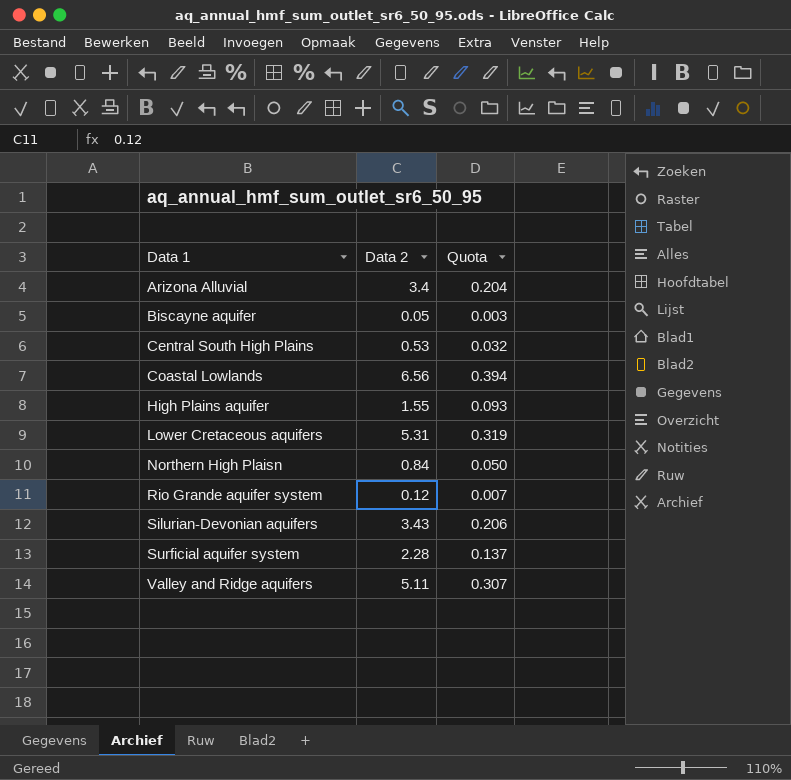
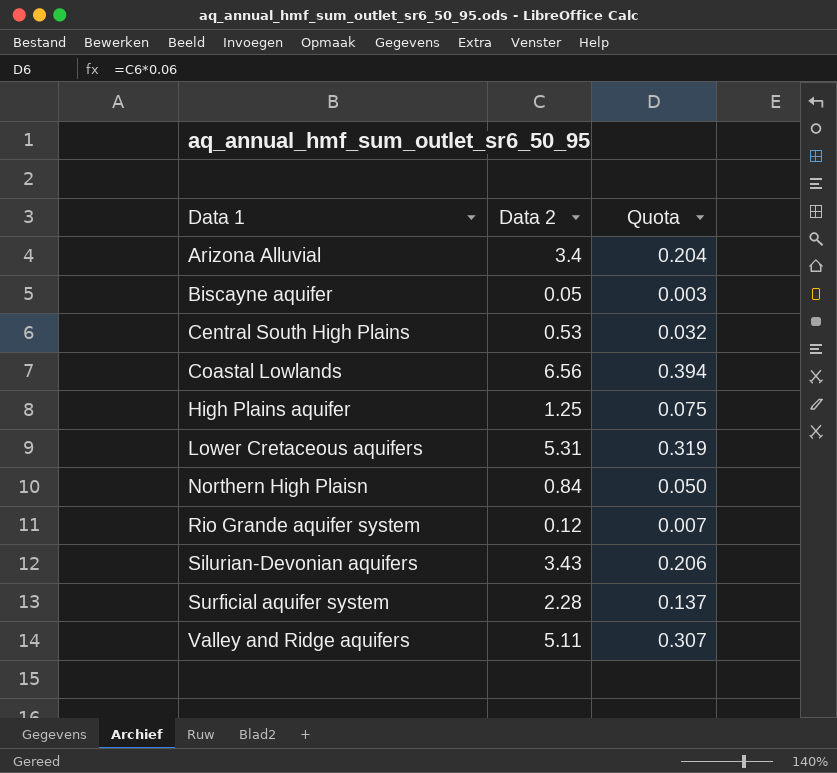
High Plains aquifer | Data 2: 1.55 -> 1.25
High Plains aquifer | Quota: 0.093 -> 0.075

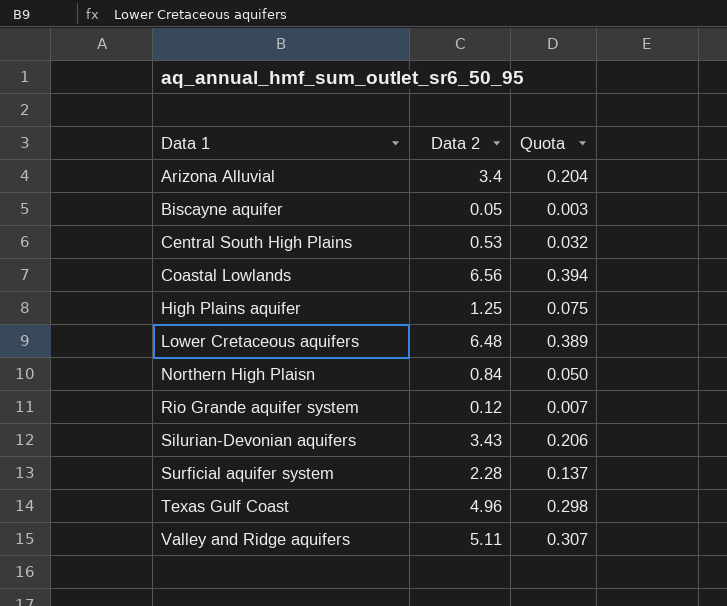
Lower Cretaceous aquifers | Data 2: 5.31 -> 6.48
Lower Cretaceous aquifers | Quota: 0.319 -> 0.389
row Texas Gulf Coast: none -> 4.96 | 0.298

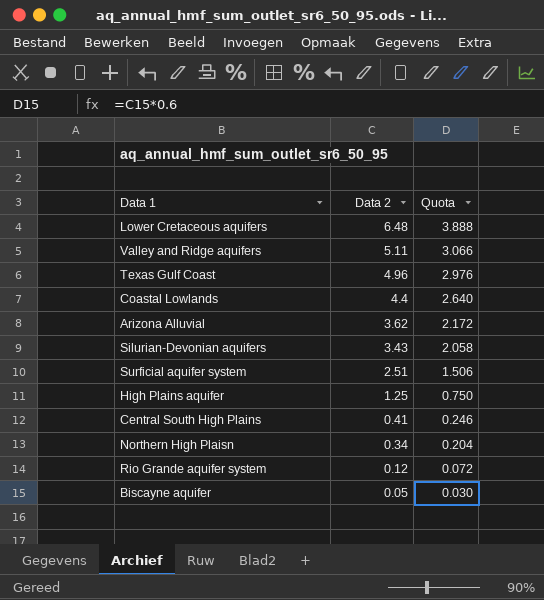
row order: Data 1 ascending -> Data 2 descending
column Quota | formula: [Data 2] * 0.06 -> [Data 2] * 0.6
Coastal Lowlands | Data 2: 6.56 -> 4.4
Arizona Alluvial | Data 2: 3.4 -> 3.62
Surficial aquifer system | Data 2: 2.28 -> 2.51
Central South High Plains | Data 2: 0.53 -> 0.41
Northern High Plaisn | Data 2: 0.84 -> 0.34

